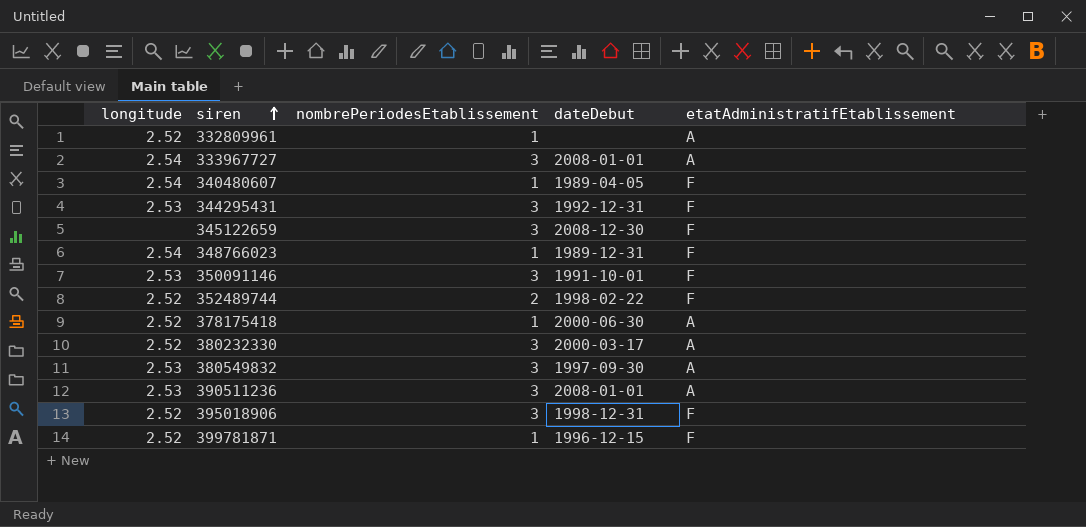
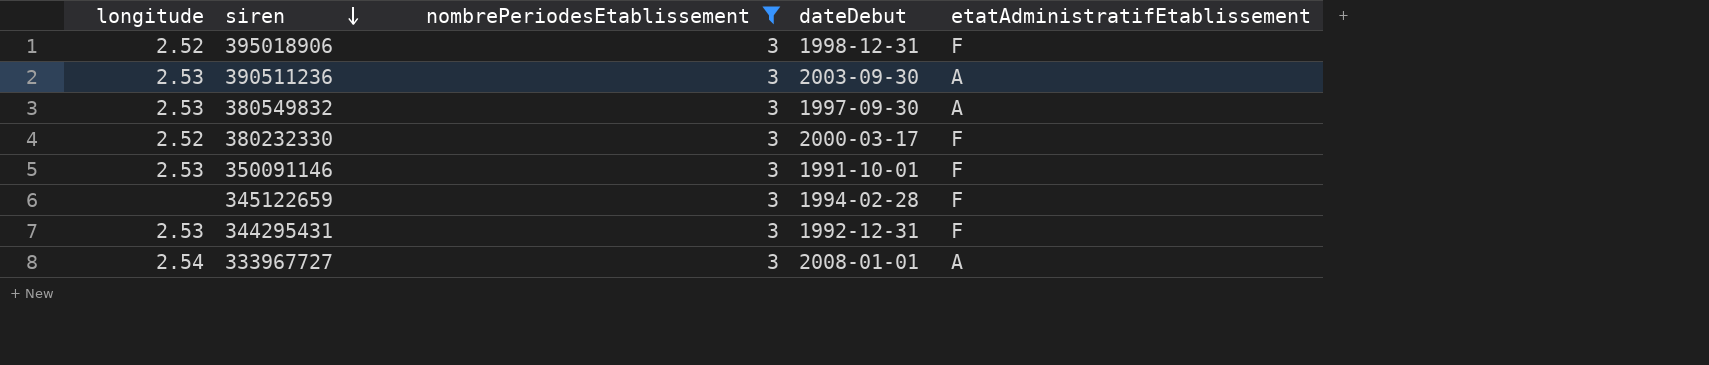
filter: none -> nombrePeriodesEtablissement = 3
row order: siren ascending -> siren descending
390511236 | dateDebut: 2008-01-01 -> 2003-09-30
380232330 | etatAdministratifEtablissement: A -> F
345122659 | dateDebut: 2008-12-30 -> 1994-02-28

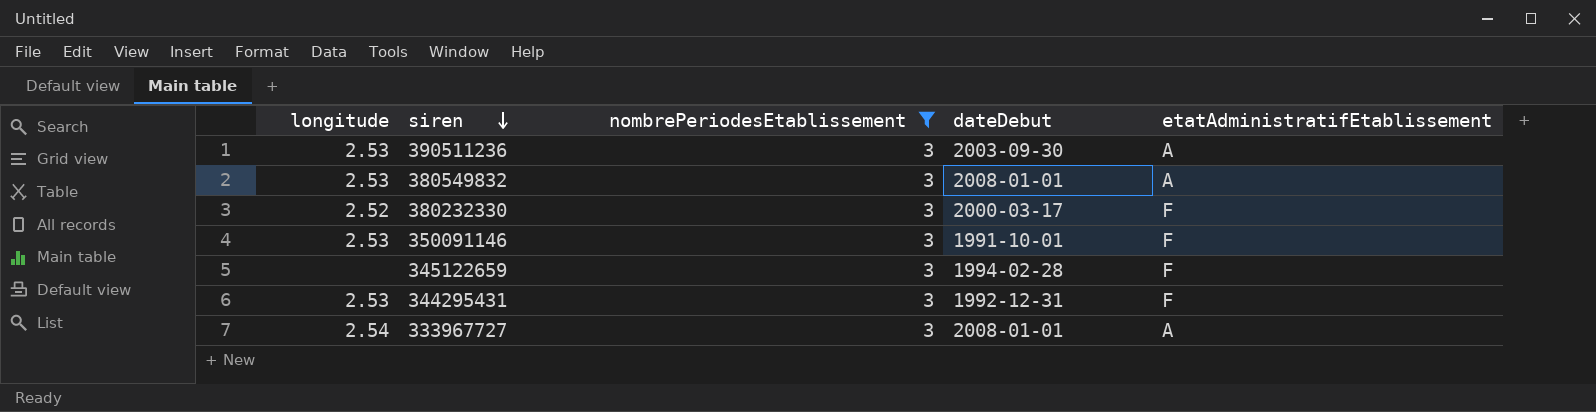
row 395018906: 2.52 | 3 | 1998-12-31 | F -> none
380549832 | dateDebut: 1997-09-30 -> 2008-01-01

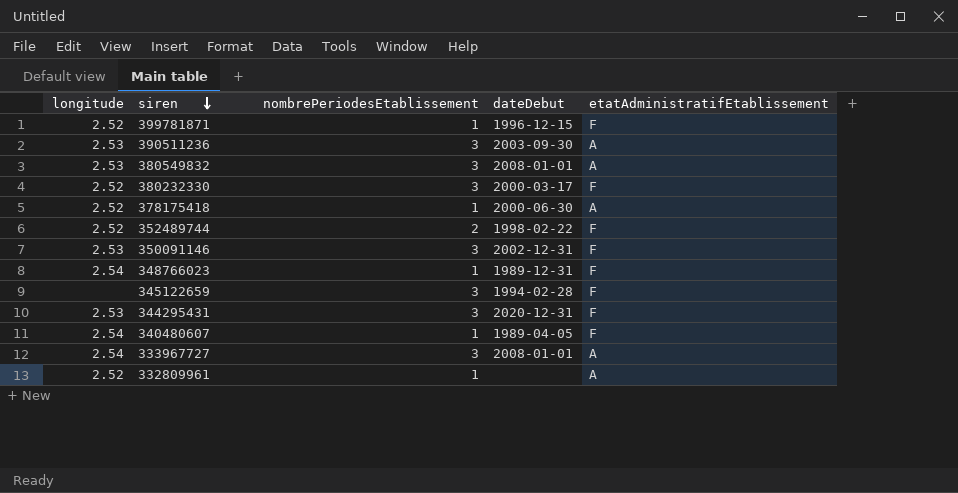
filter: nombrePeriodesEtablissement = 3 -> none
350091146 | dateDebut: 1991-10-01 -> 2002-12-31
344295431 | dateDebut: 1992-12-31 -> 2020-12-31

